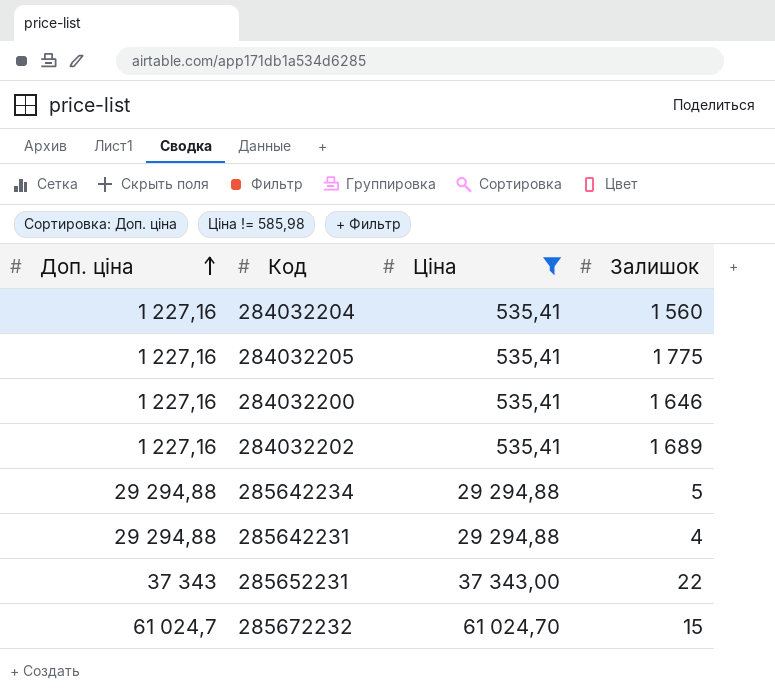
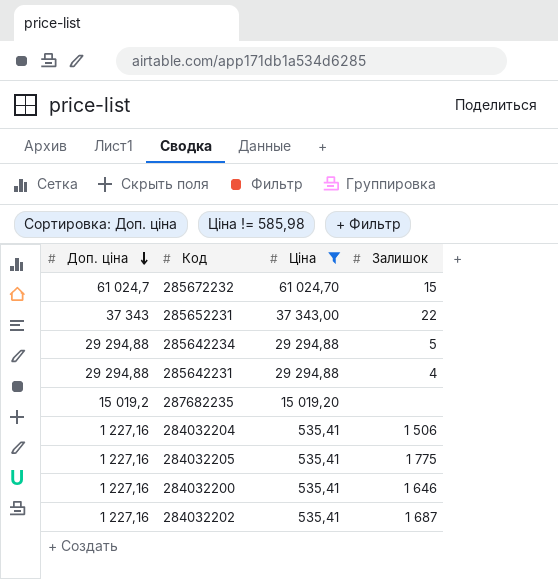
row order: Доп. ціна ascending -> Доп. ціна descending
row 287682235: none -> 15 019,2 | 15 019,20 | none
284032204 | Залишок: 1 560 -> 1 506
284032202 | Залишок: 1 689 -> 1 687

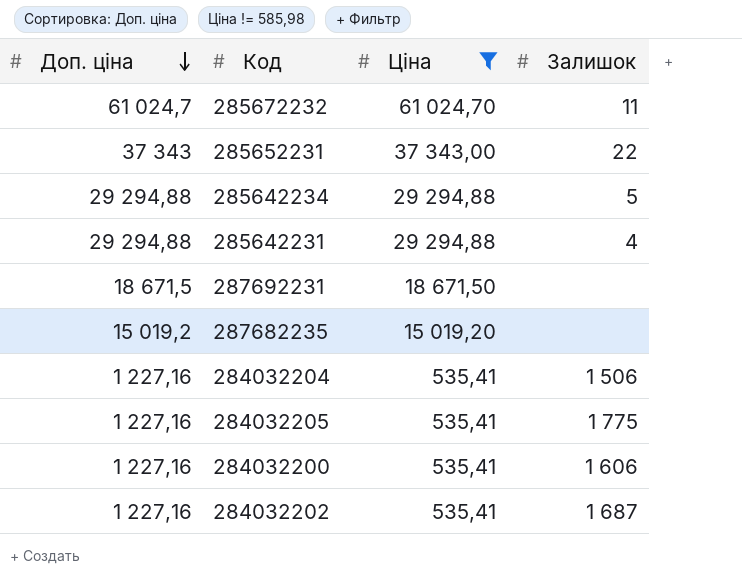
285672232 | Залишок: 15 -> 11
row 287692231: none -> 18 671,5 | 18 671,50 | none
284032200 | Залишок: 1 646 -> 1 606

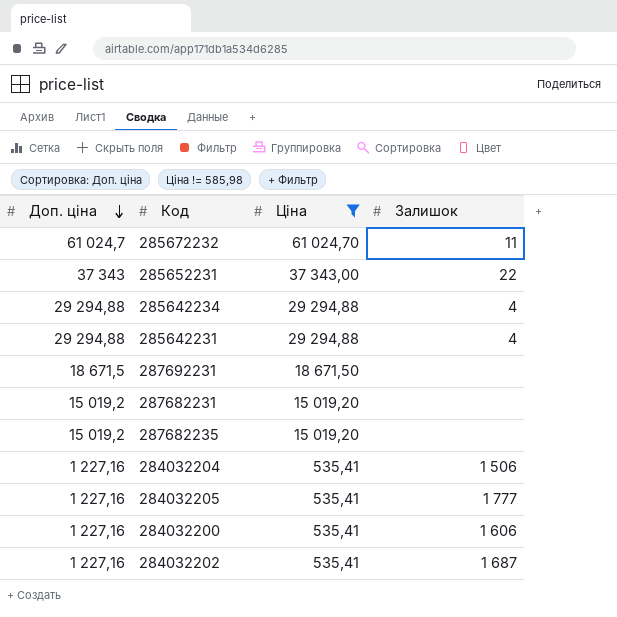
285642234 | Залишок: 5 -> 4
row 287682231: none -> 15 019,2 | 15 019,20 | none
284032205 | Залишок: 1 775 -> 1 777

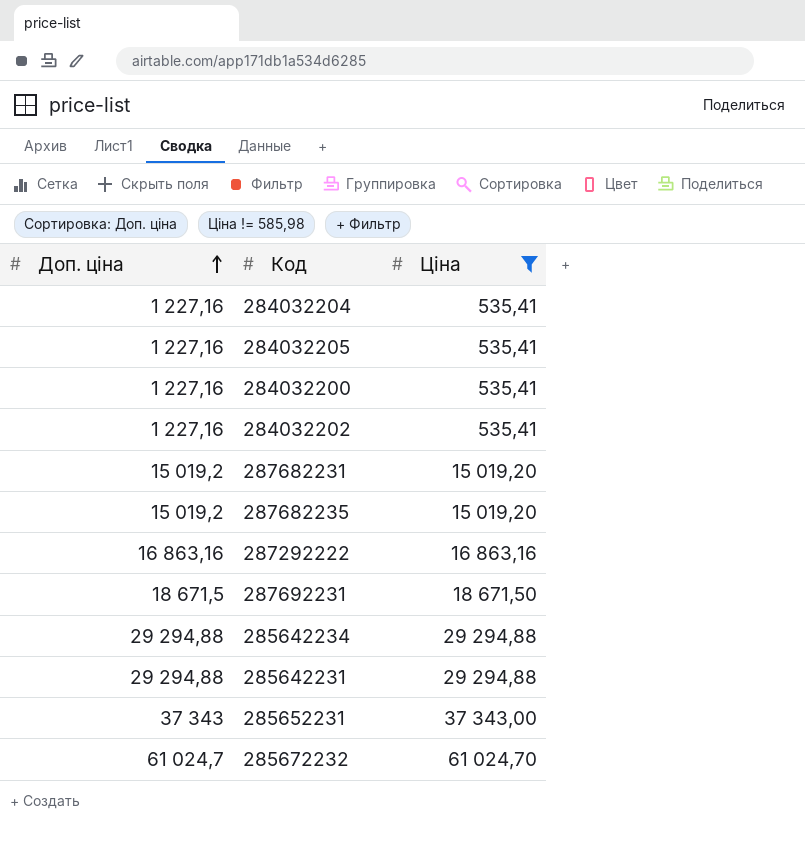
row order: Доп. ціна descending -> Доп. ціна ascending
column Залишок | position: 4 -> none
row 287292222: none -> 16 863,16 | 16 863,16

